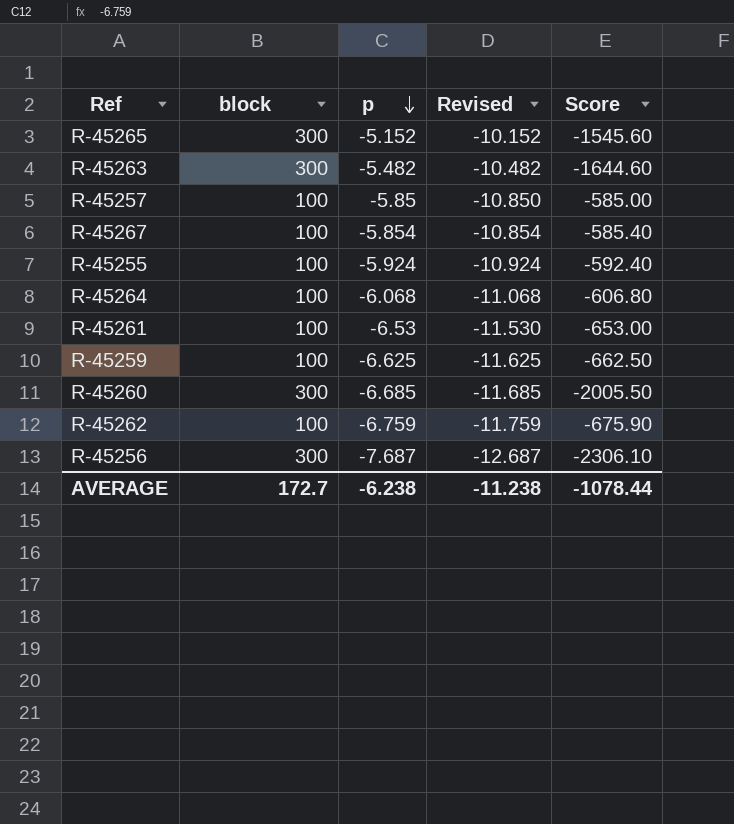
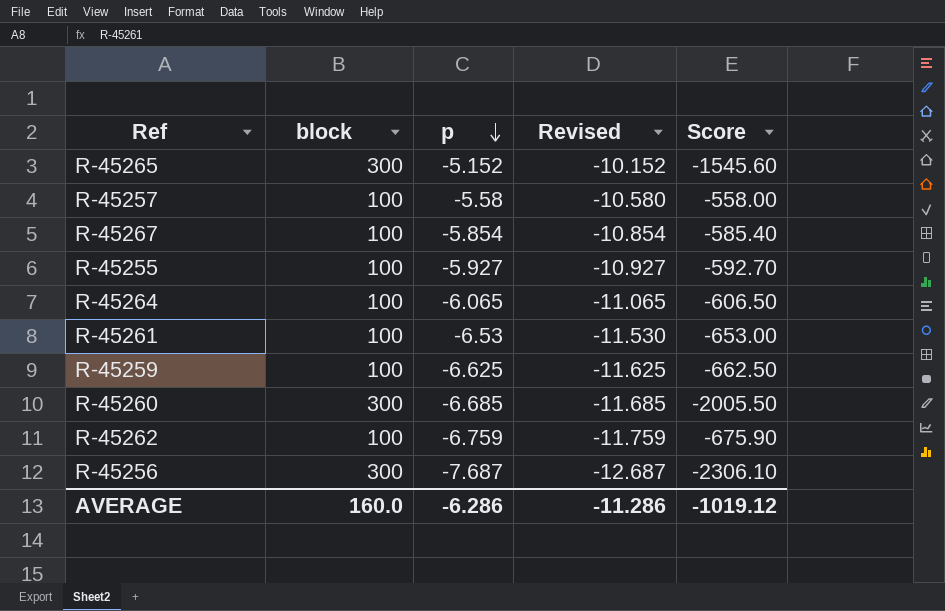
row R-45263: 300 | -5.482 | -10.482 | -1644.60 -> none
R-45257 | p: -5.85 -> -5.58
R-45257 | Revised: -10.850 -> -10.580
R-45257 | Score: -585.00 -> -558.00
R-45255 | p: -5.924 -> -5.927
R-45255 | Revised: -10.924 -> -10.927
R-45255 | Score: -592.40 -> -592.70
R-45264 | p: -6.068 -> -6.065
R-45264 | Revised: -11.068 -> -11.065
R-45264 | Score: -606.80 -> -606.50
AVERAGE | block: 172.7 -> 160.0
AVERAGE | p: -6.238 -> -6.286
AVERAGE | Revised: -11.238 -> -11.286
AVERAGE | Score: -1078.44 -> -1019.12

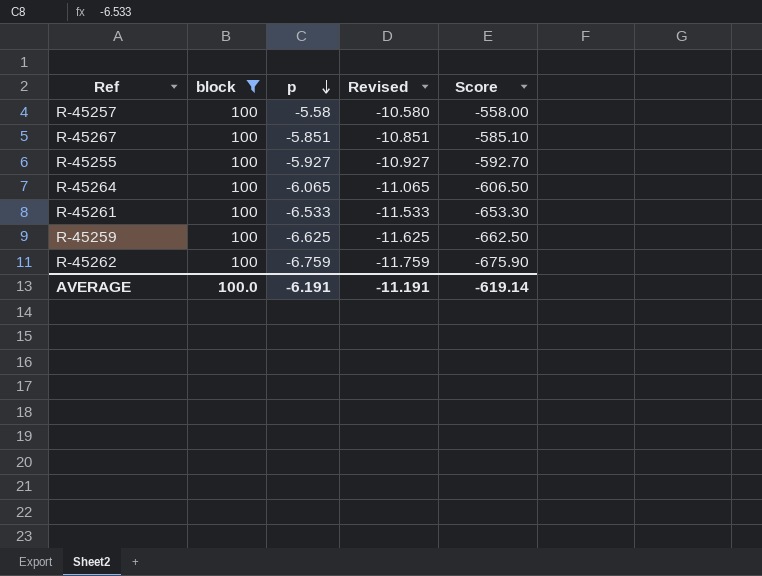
filter: none -> block = 100
R-45267 | p: -5.854 -> -5.851
R-45267 | Revised: -10.854 -> -10.851
R-45267 | Score: -585.40 -> -585.10
R-45261 | p: -6.53 -> -6.533
R-45261 | Revised: -11.530 -> -11.533
R-45261 | Score: -653.00 -> -653.30
AVERAGE | block: 160.0 -> 100.0
AVERAGE | p: -6.286 -> -6.191
AVERAGE | Revised: -11.286 -> -11.191
AVERAGE | Score: -1019.12 -> -619.14

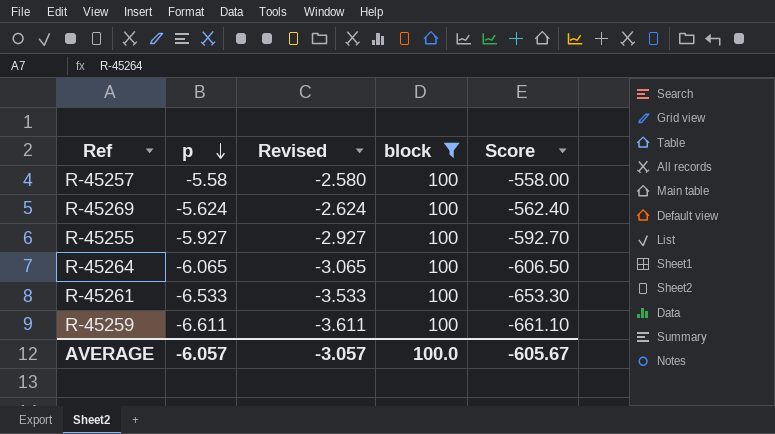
column Revised | formula: [p] - 5 -> [p] + 3
column block | position: 2 -> 4
row R-45267: 100 | -5.851 | -10.851 | -585.10 -> none
row R-45262: 100 | -6.759 | -11.759 | -675.90 -> none
row R-45269: none -> -5.624 | -2.624 | 100 | -562.40
R-45259 | p: -6.625 -> -6.611
R-45259 | Score: -662.50 -> -661.10
AVERAGE | p: -6.191 -> -6.057
AVERAGE | Revised: -11.191 -> -3.057
AVERAGE | Score: -619.14 -> -605.67

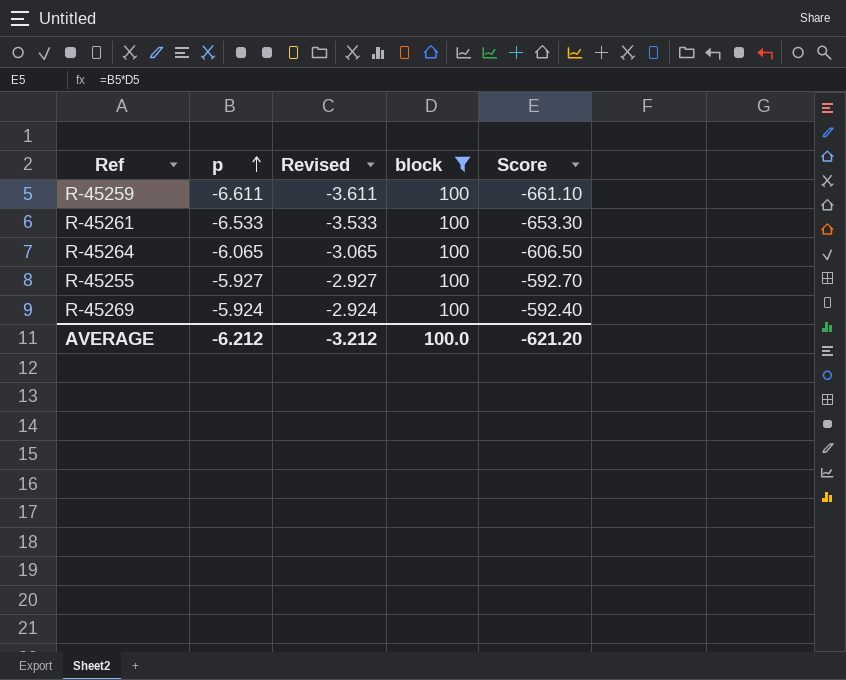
row order: p descending -> p ascending
row R-45257: -5.58 | -2.580 | 100 | -558.00 -> none
R-45269 | p: -5.624 -> -5.924
R-45269 | Revised: -2.624 -> -2.924
R-45269 | Score: -562.40 -> -592.40
AVERAGE | p: -6.057 -> -6.212
AVERAGE | Revised: -3.057 -> -3.212
AVERAGE | Score: -605.67 -> -621.20

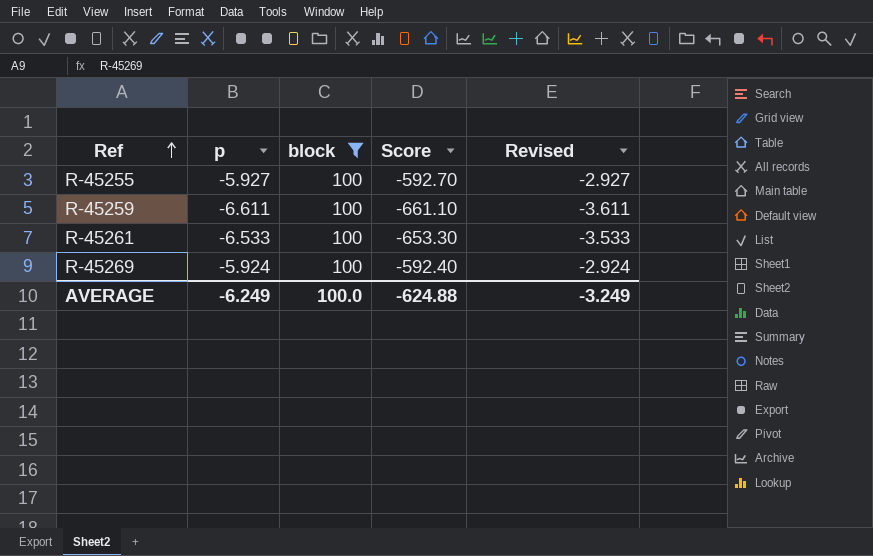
row order: p ascending -> Ref ascending
column Revised | position: 3 -> 5
row R-45264: -6.065 | -3.065 | 100 | -606.50 -> none
AVERAGE | p: -6.212 -> -6.249
AVERAGE | Score: -621.20 -> -624.88
AVERAGE | Revised: -3.212 -> -3.249

